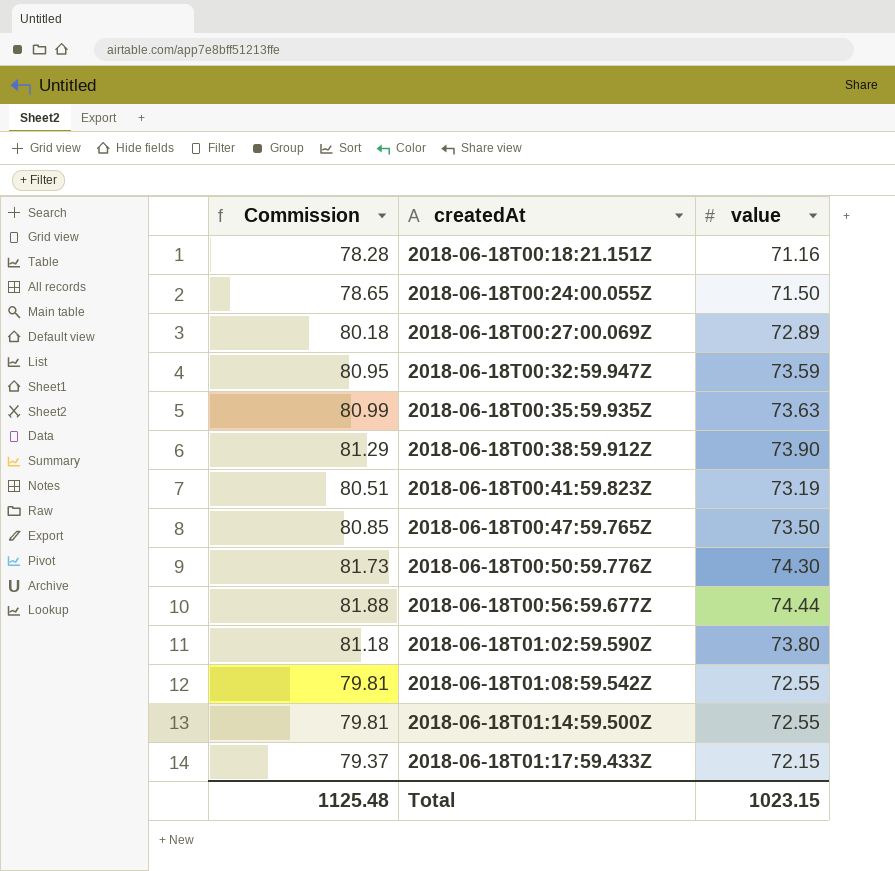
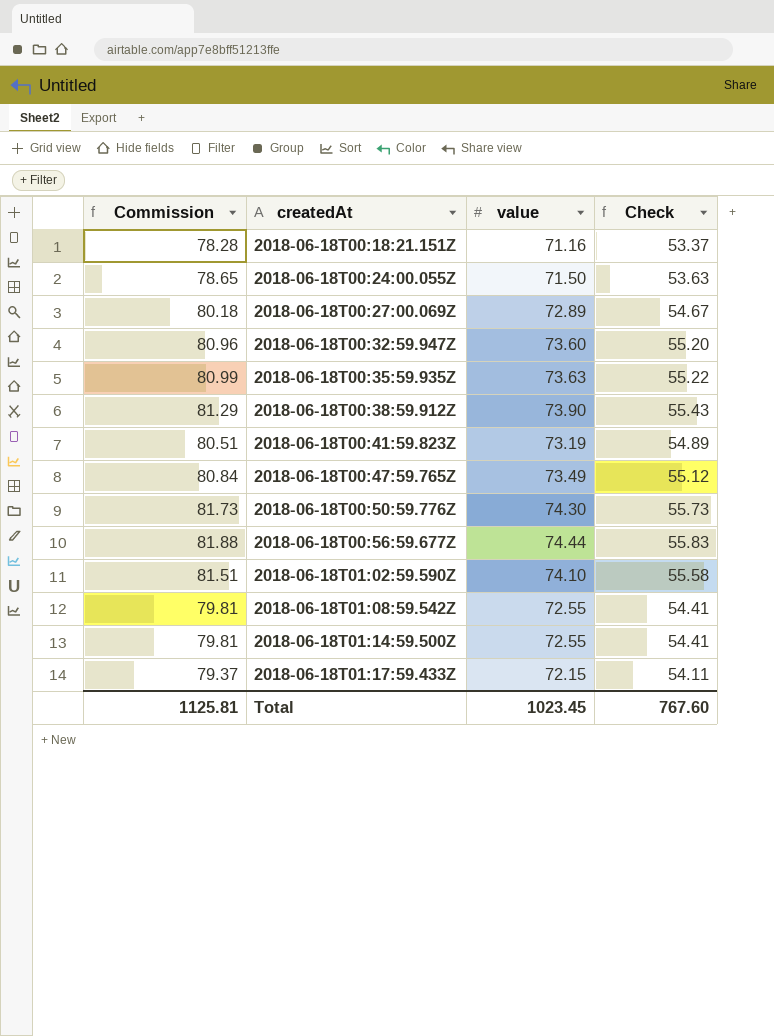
column Check | formula: none -> [value] * 0.75
2018-06-18T00:32:59.947Z | Commission: 80.95 -> 80.96
2018-06-18T00:32:59.947Z | value: 73.59 -> 73.60
2018-06-18T00:47:59.765Z | Commission: 80.85 -> 80.84
2018-06-18T00:47:59.765Z | value: 73.50 -> 73.49
2018-06-18T01:02:59.590Z | Commission: 81.18 -> 81.51
2018-06-18T01:02:59.590Z | value: 73.80 -> 74.10
Total | Commission: 1125.48 -> 1125.81
Total | value: 1023.15 -> 1023.45

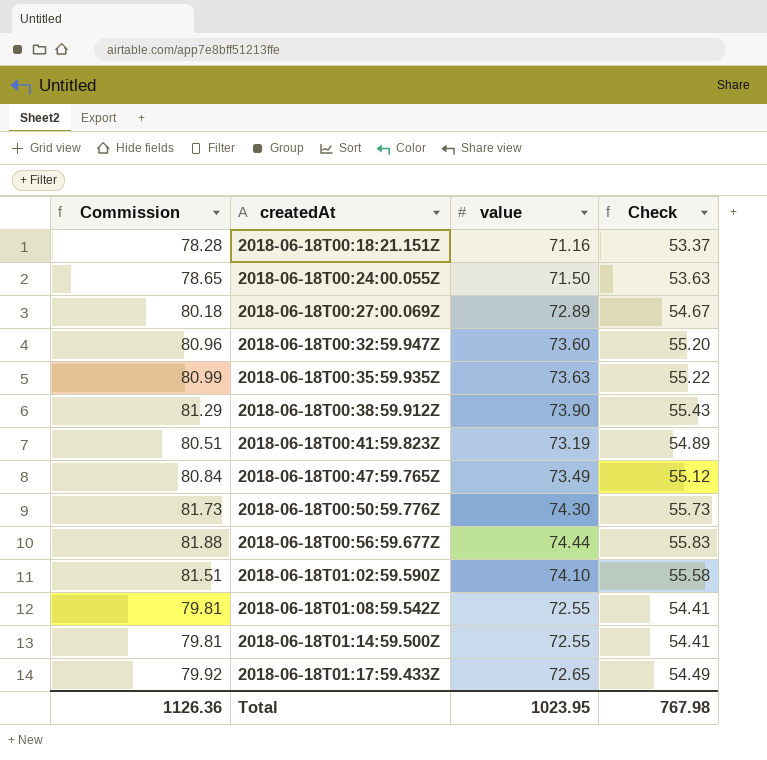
2018-06-18T01:17:59.433Z | Commission: 79.37 -> 79.92
2018-06-18T01:17:59.433Z | value: 72.15 -> 72.65
2018-06-18T01:17:59.433Z | Check: 54.11 -> 54.49
Total | Commission: 1125.81 -> 1126.36
Total | value: 1023.45 -> 1023.95
Total | Check: 767.60 -> 767.98

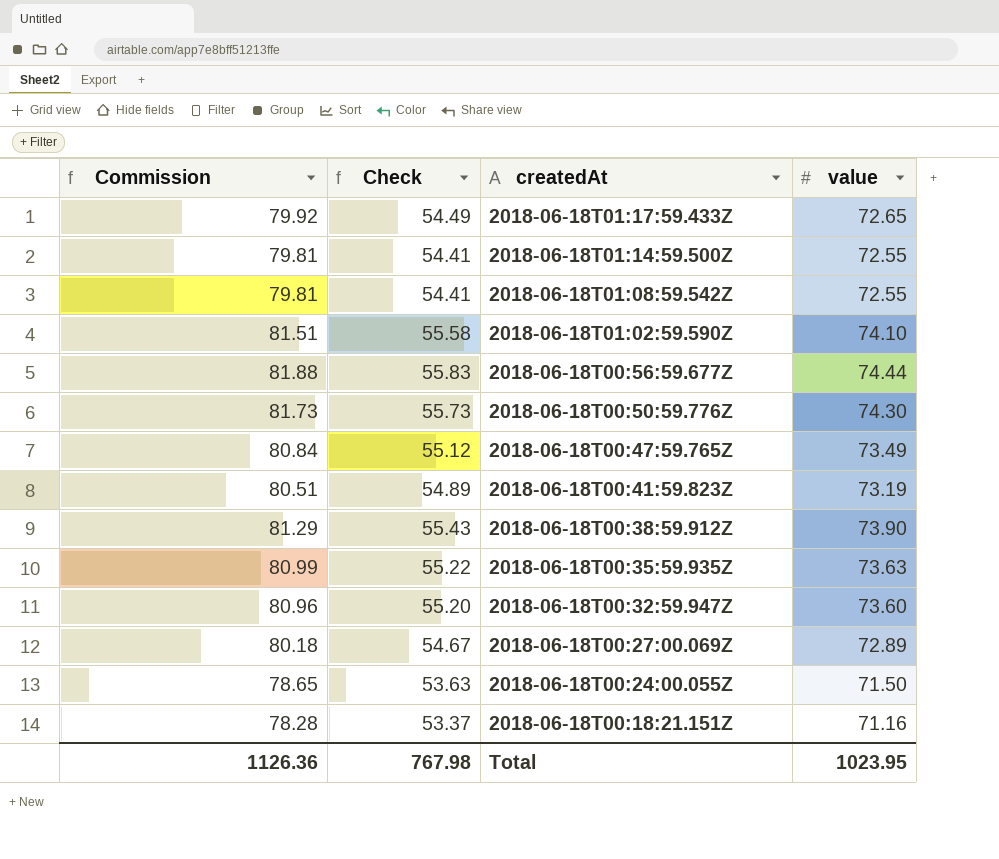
row order: createdAt ascending -> createdAt descending
column Check | position: 4 -> 2

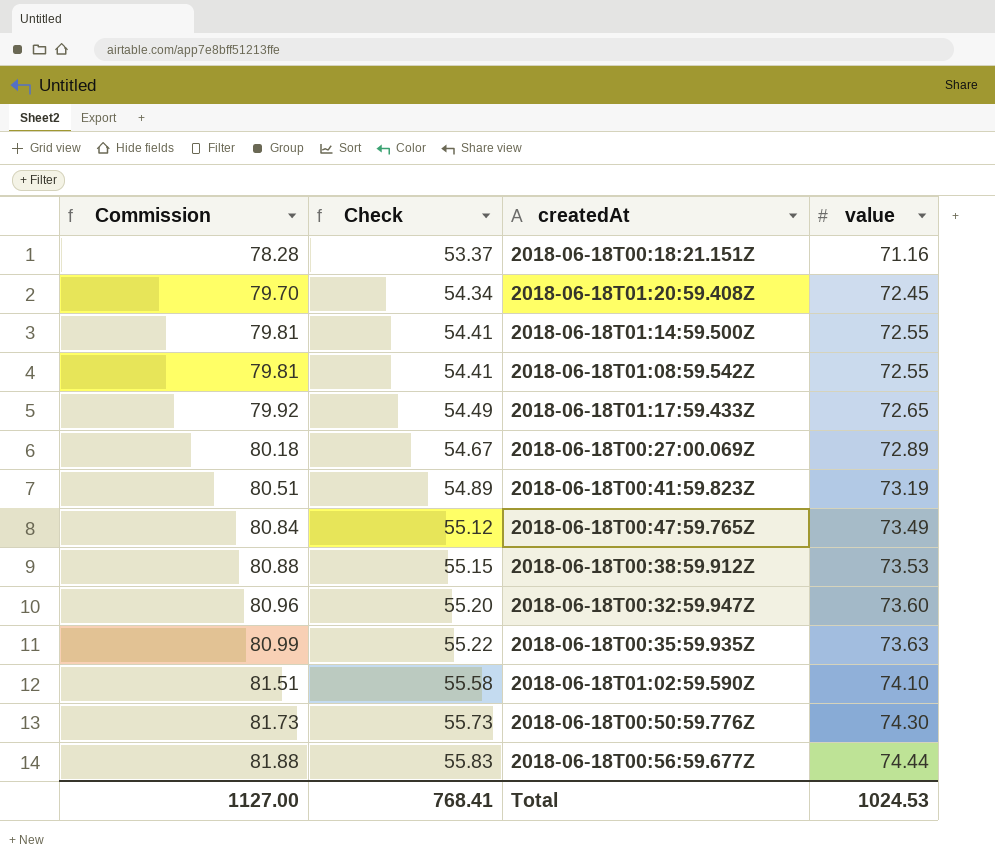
row order: createdAt descending -> Commission ascending
row 2018-06-18T00:24:00.055Z: 78.65 | 53.63 | 71.50 -> none
row 2018-06-18T01:20:59.408Z: none -> 79.70 | 54.34 | 72.45
2018-06-18T00:38:59.912Z | Commission: 81.29 -> 80.88
2018-06-18T00:38:59.912Z | Check: 55.43 -> 55.15
2018-06-18T00:38:59.912Z | value: 73.90 -> 73.53
Total | Commission: 1126.36 -> 1127.00
Total | Check: 767.98 -> 768.41
Total | value: 1023.95 -> 1024.53

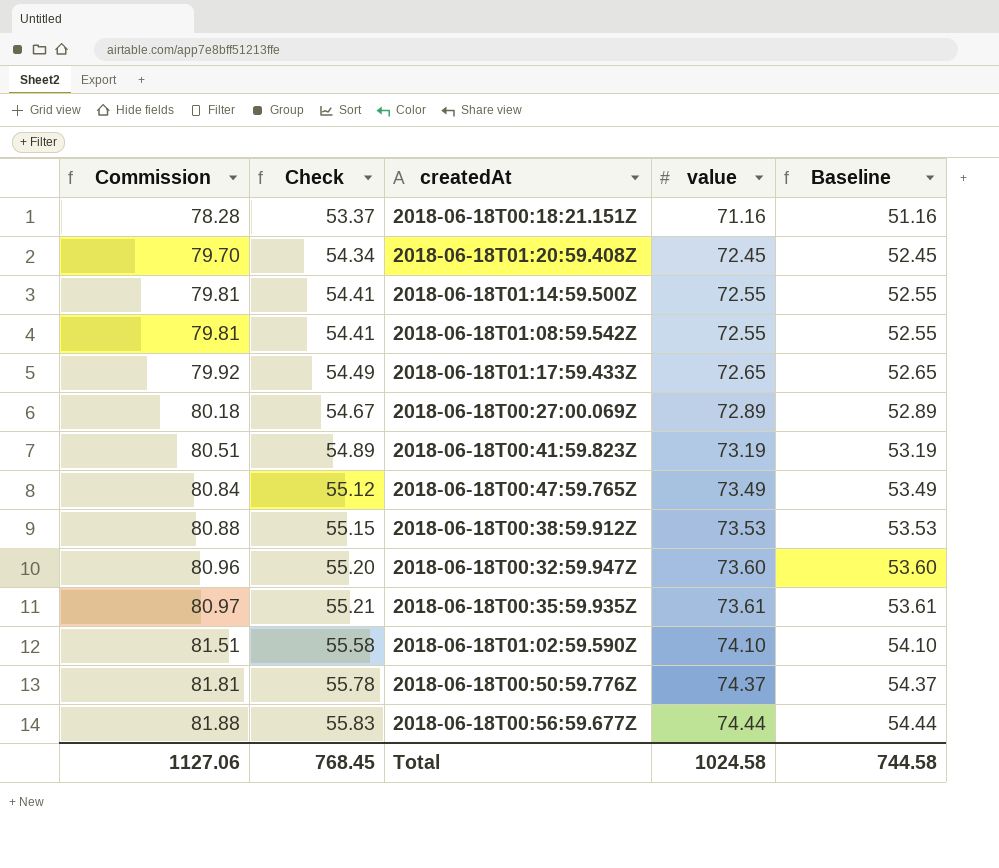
column Baseline | formula: none -> [value] - 20
2018-06-18T00:35:59.935Z | Commission: 80.99 -> 80.97
2018-06-18T00:35:59.935Z | Check: 55.22 -> 55.21
2018-06-18T00:35:59.935Z | value: 73.63 -> 73.61
2018-06-18T00:50:59.776Z | Commission: 81.73 -> 81.81
2018-06-18T00:50:59.776Z | Check: 55.73 -> 55.78
2018-06-18T00:50:59.776Z | value: 74.30 -> 74.37
Total | Commission: 1127.00 -> 1127.06
Total | Check: 768.41 -> 768.45
Total | value: 1024.53 -> 1024.58

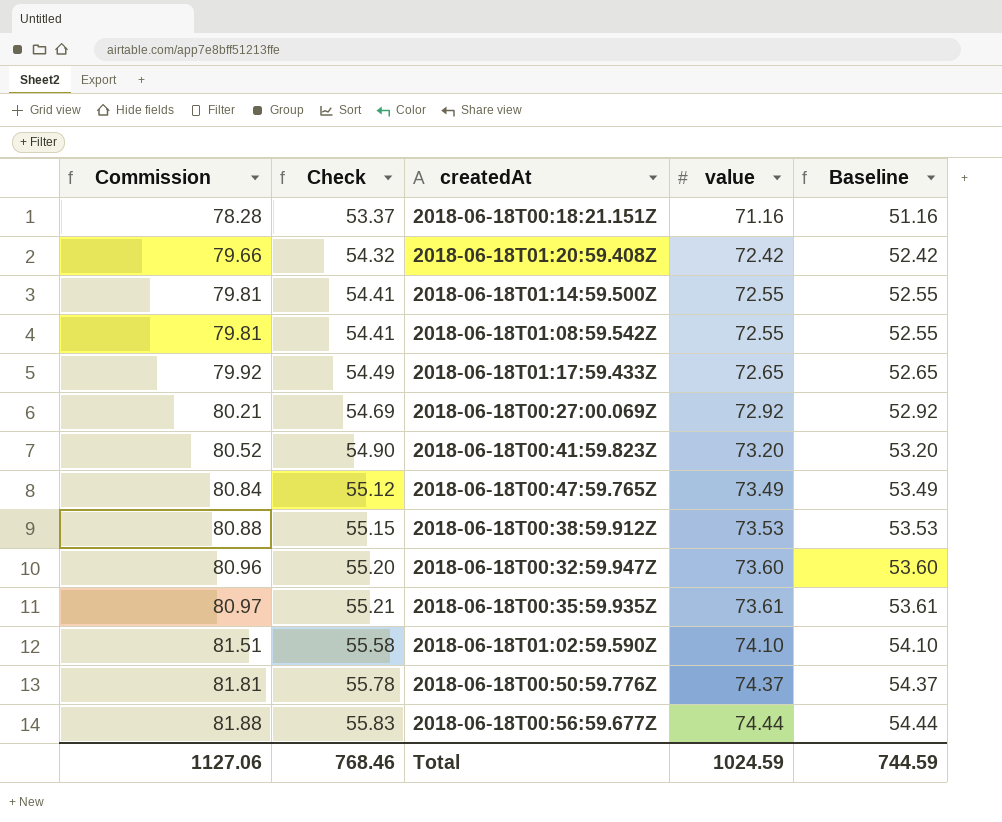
2018-06-18T01:20:59.408Z | Commission: 79.70 -> 79.66
2018-06-18T01:20:59.408Z | Check: 54.34 -> 54.32
2018-06-18T01:20:59.408Z | value: 72.45 -> 72.42
2018-06-18T01:20:59.408Z | Baseline: 52.45 -> 52.42
2018-06-18T00:27:00.069Z | Commission: 80.18 -> 80.21
2018-06-18T00:27:00.069Z | Check: 54.67 -> 54.69
2018-06-18T00:27:00.069Z | value: 72.89 -> 72.92
2018-06-18T00:27:00.069Z | Baseline: 52.89 -> 52.92
2018-06-18T00:41:59.823Z | Commission: 80.51 -> 80.52
2018-06-18T00:41:59.823Z | Check: 54.89 -> 54.90
2018-06-18T00:41:59.823Z | value: 73.19 -> 73.20
2018-06-18T00:41:59.823Z | Baseline: 53.19 -> 53.20
Total | Check: 768.45 -> 768.46
Total | value: 1024.58 -> 1024.59
Total | Baseline: 744.58 -> 744.59

